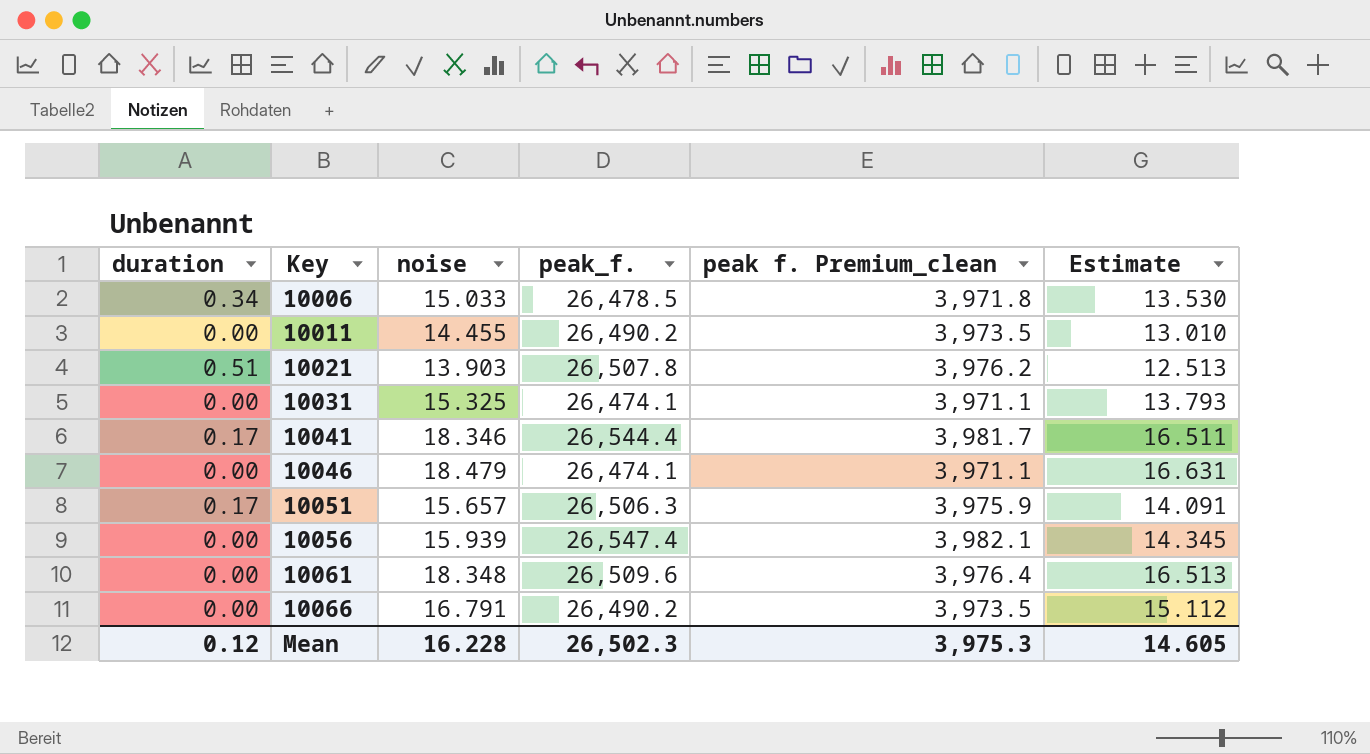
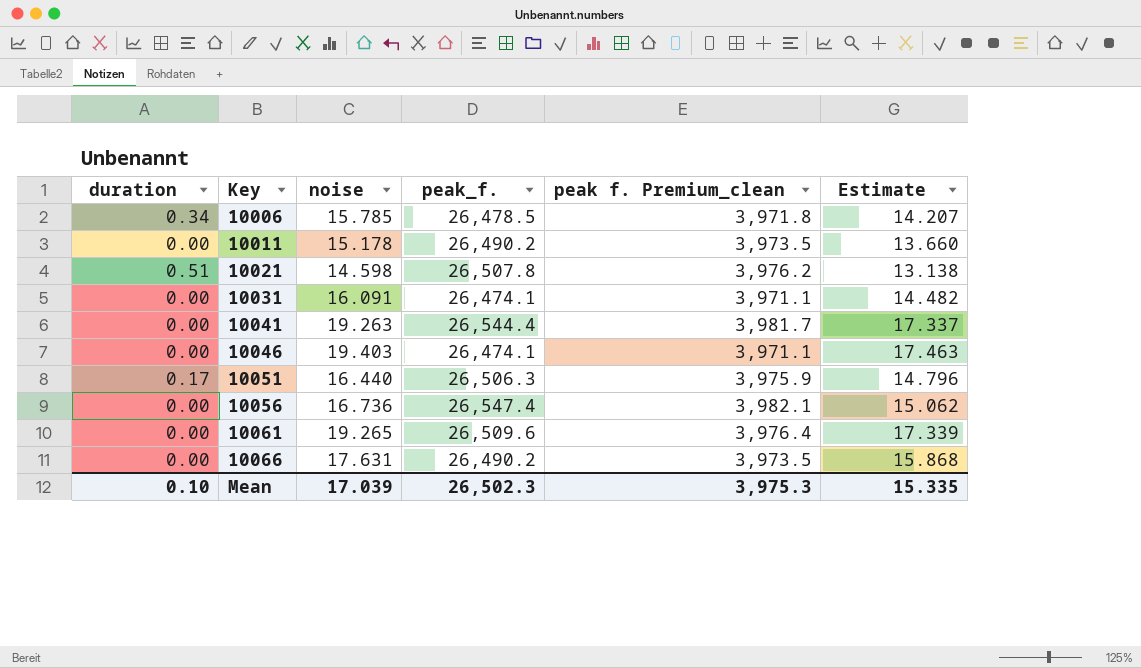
10006 | noise: 15.033 -> 15.785
10006 | Estimate: 13.530 -> 14.207
10011 | noise: 14.455 -> 15.178
10011 | Estimate: 13.010 -> 13.660
10021 | noise: 13.903 -> 14.598
10021 | Estimate: 12.513 -> 13.138
10031 | noise: 15.325 -> 16.091
10031 | Estimate: 13.793 -> 14.482
10041 | duration: 0.17 -> 0.00
10041 | noise: 18.346 -> 19.263
10041 | Estimate: 16.511 -> 17.337
10046 | noise: 18.479 -> 19.403
10046 | Estimate: 16.631 -> 17.463
10051 | noise: 15.657 -> 16.440
10051 | Estimate: 14.091 -> 14.796
10056 | noise: 15.939 -> 16.736
10056 | Estimate: 14.345 -> 15.062
10061 | noise: 18.348 -> 19.265
10061 | Estimate: 16.513 -> 17.339
10066 | noise: 16.791 -> 17.631
10066 | Estimate: 15.112 -> 15.868
Mean | duration: 0.12 -> 0.10
Mean | noise: 16.228 -> 17.039
Mean | Estimate: 14.605 -> 15.335

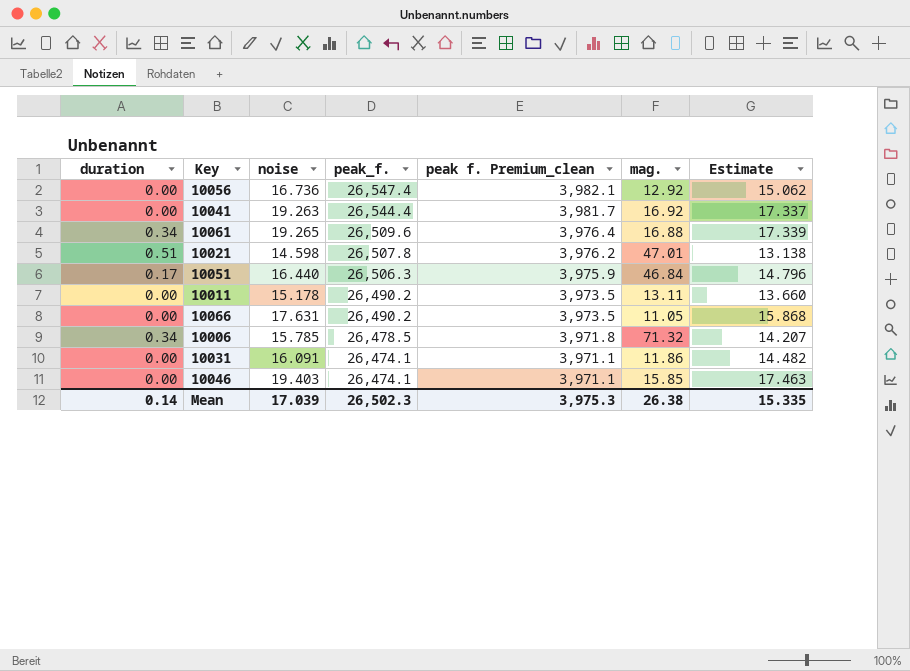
row order: Key ascending -> peak_f. descending
column mag. | position: none -> 6
10061 | duration: 0.00 -> 0.34
Mean | duration: 0.10 -> 0.14

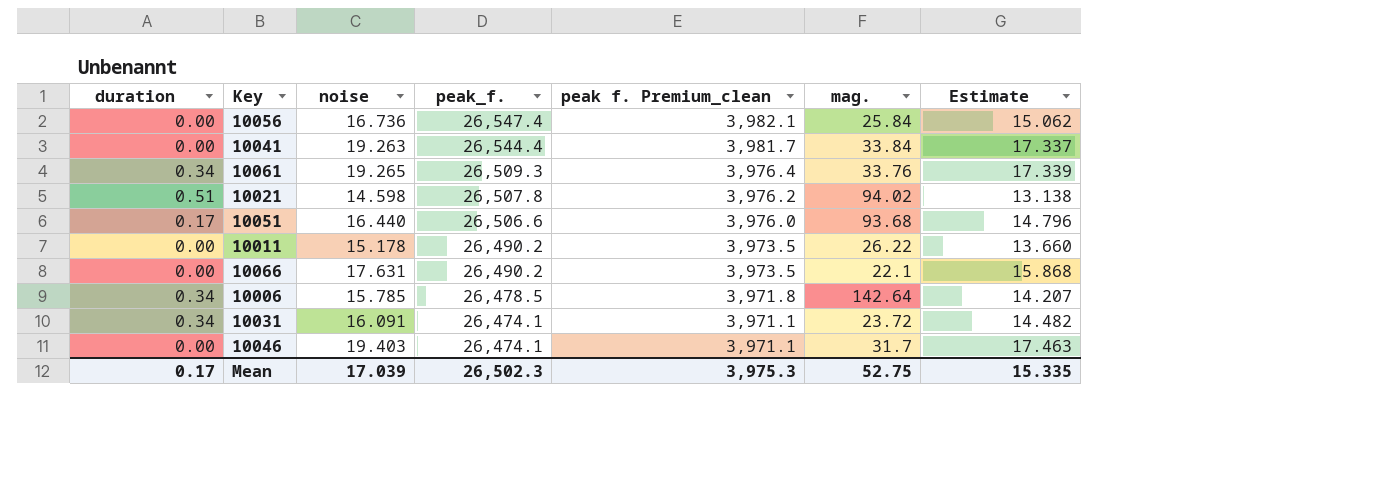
10056 | mag.: 12.92 -> 25.84
10041 | mag.: 16.92 -> 33.84
10061 | peak_f.: 26,509.6 -> 26,509.3
10061 | mag.: 16.88 -> 33.76
10021 | mag.: 47.01 -> 94.02
10051 | peak_f.: 26,506.3 -> 26,506.6
10051 | peak f. Premium_clean: 3,975.9 -> 3,976.0
10051 | mag.: 46.84 -> 93.68
10011 | mag.: 13.11 -> 26.22
10066 | mag.: 11.05 -> 22.1
10006 | mag.: 71.32 -> 142.64
10031 | duration: 0.00 -> 0.34
10031 | mag.: 11.86 -> 23.72
10046 | mag.: 15.85 -> 31.7
Mean | duration: 0.14 -> 0.17
Mean | mag.: 26.38 -> 52.75

